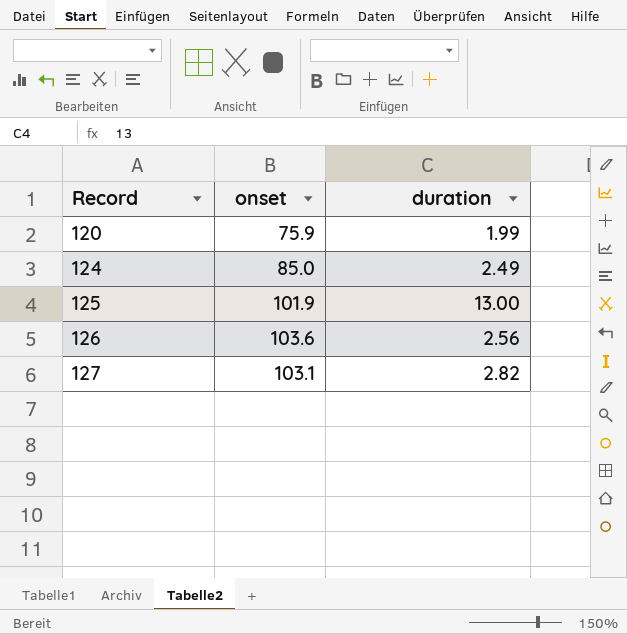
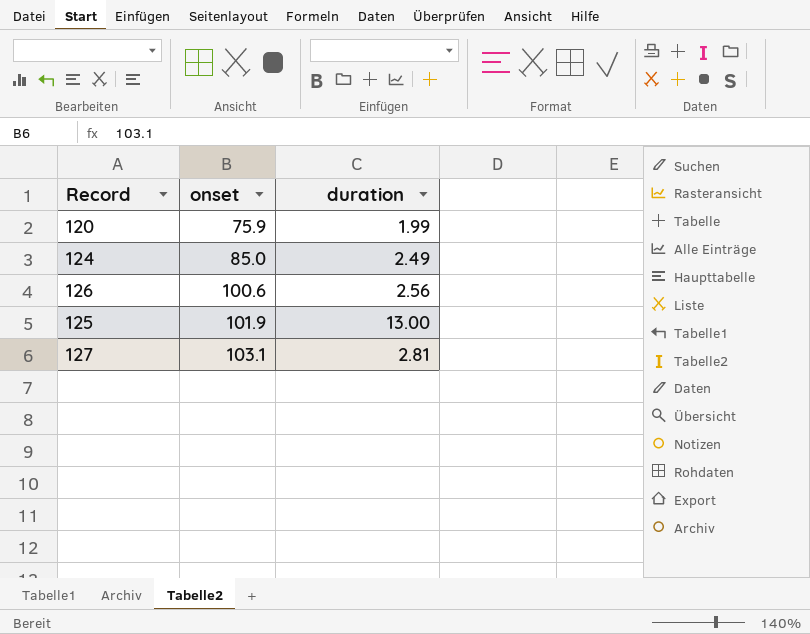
row order: Record ascending -> onset ascending
126 | onset: 103.6 -> 100.6
127 | duration: 2.82 -> 2.81

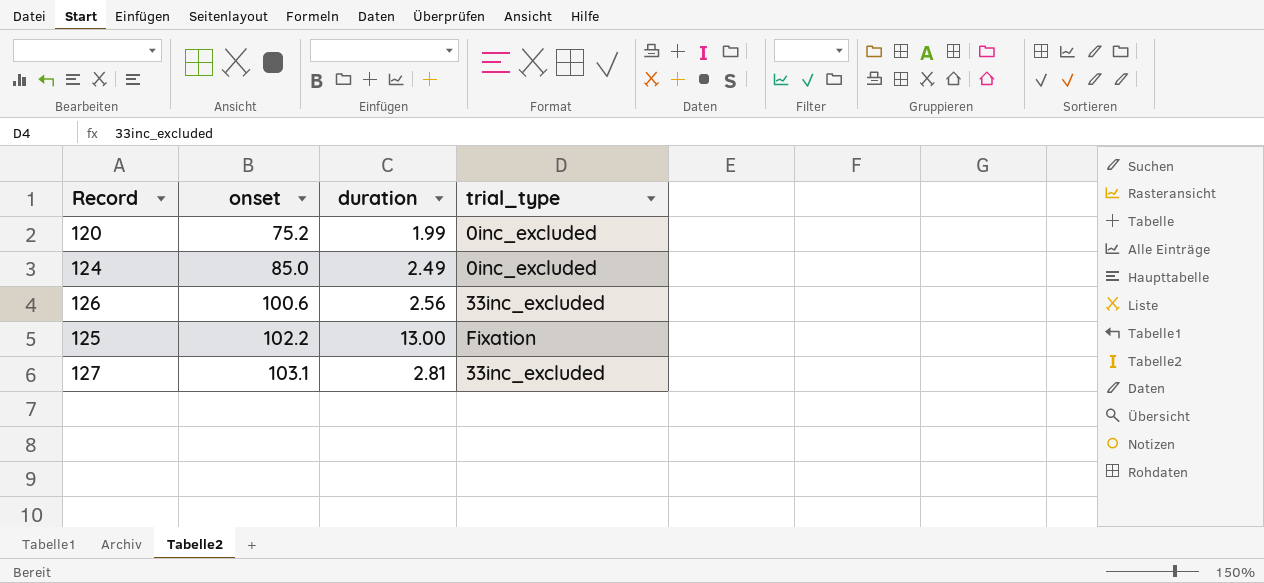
column trial_type | position: none -> 4
120 | onset: 75.9 -> 75.2
125 | onset: 101.9 -> 102.2

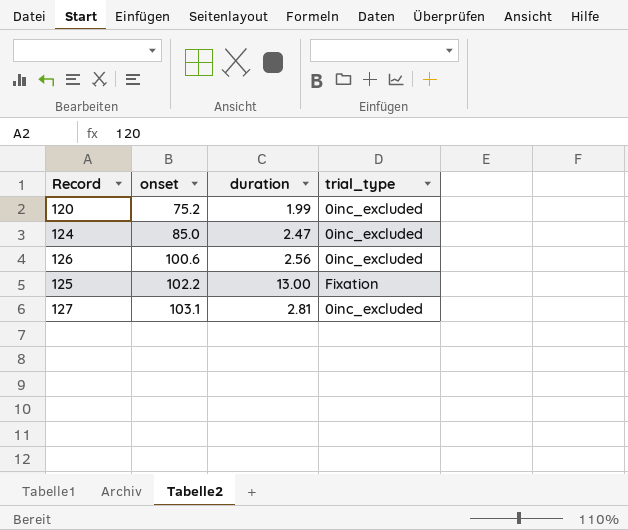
124 | duration: 2.49 -> 2.47
126 | trial_type: 33inc_excluded -> 0inc_excluded
127 | trial_type: 33inc_excluded -> 0inc_excluded

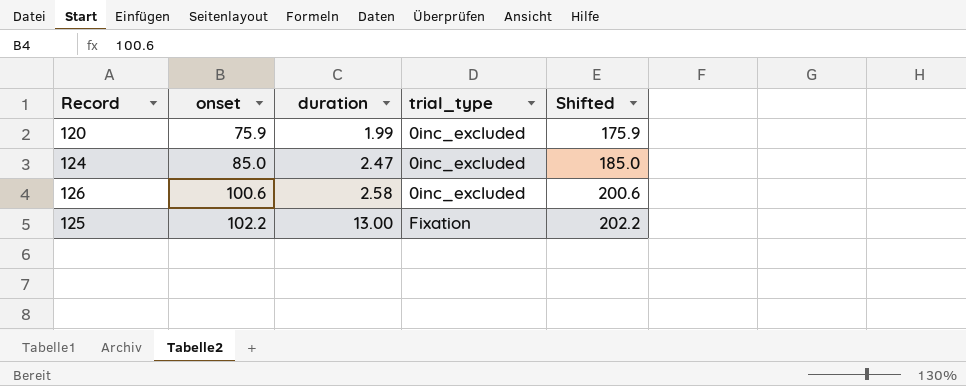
column Shifted | formula: none -> [onset] + 100
row 127: 103.1 | 2.81 | 0inc_excluded -> none
120 | onset: 75.2 -> 75.9
126 | duration: 2.56 -> 2.58

